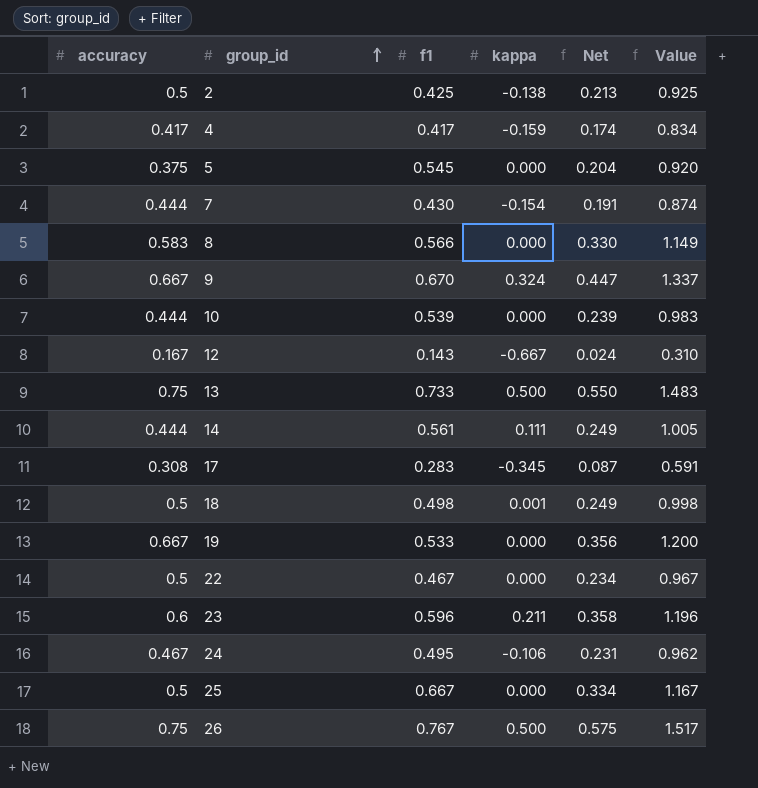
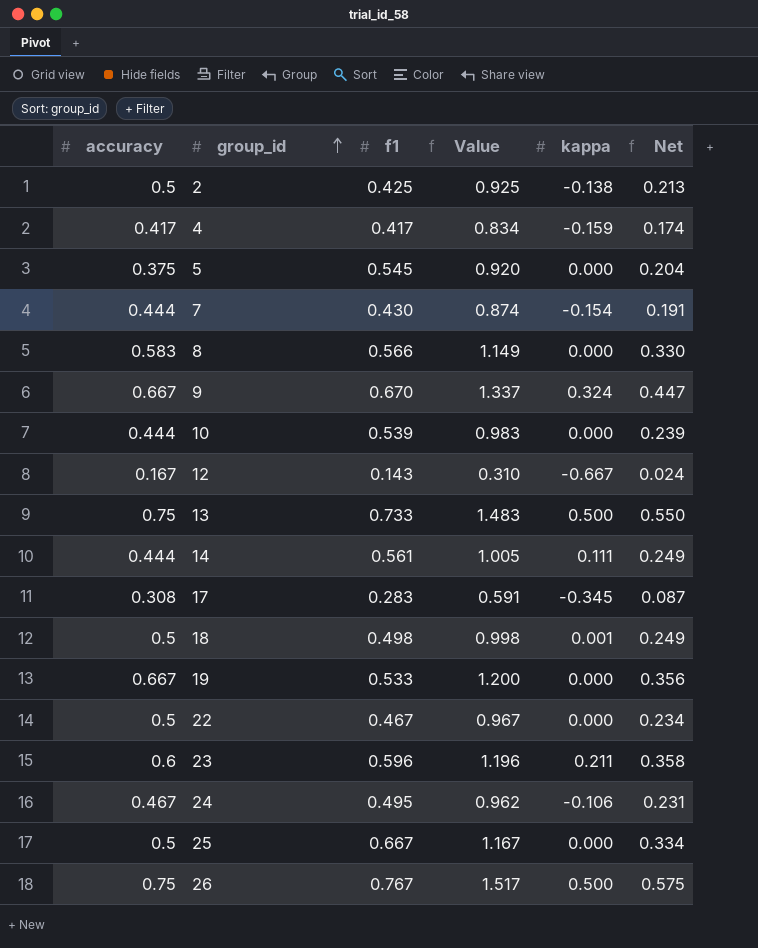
column Value | position: 6 -> 4

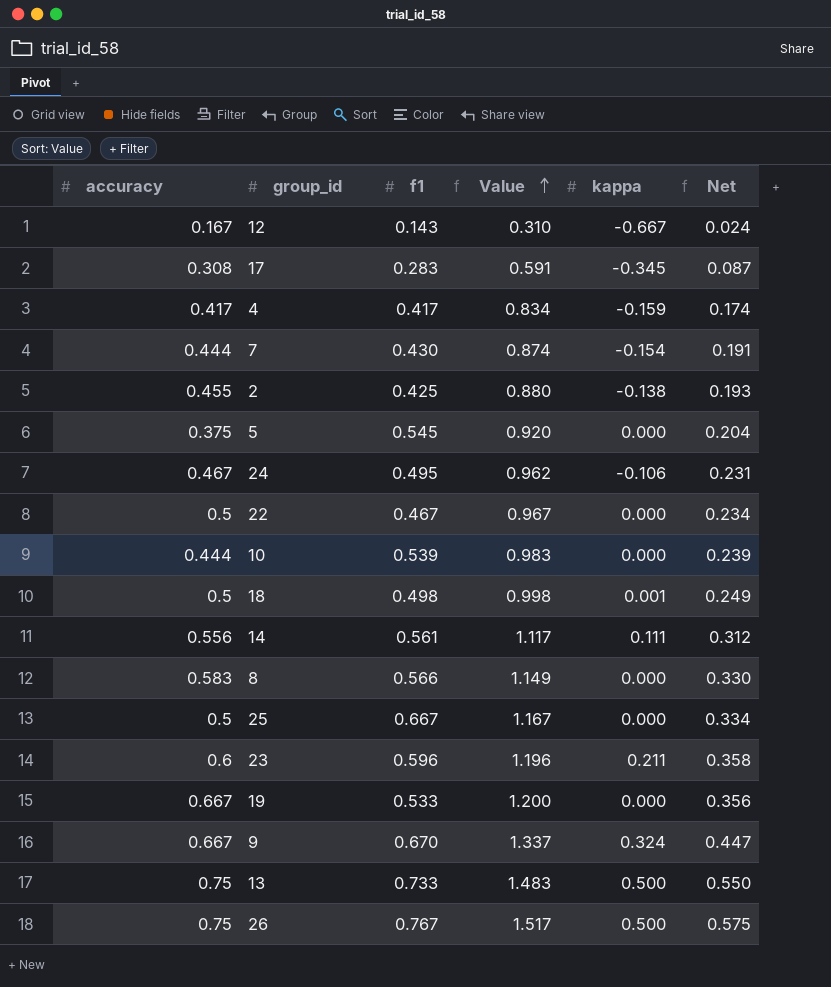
row order: group_id ascending -> Value ascending
2 | accuracy: 0.5 -> 0.455
2 | Value: 0.925 -> 0.880
2 | Net: 0.213 -> 0.193
14 | accuracy: 0.444 -> 0.556
14 | Value: 1.005 -> 1.117
14 | Net: 0.249 -> 0.312

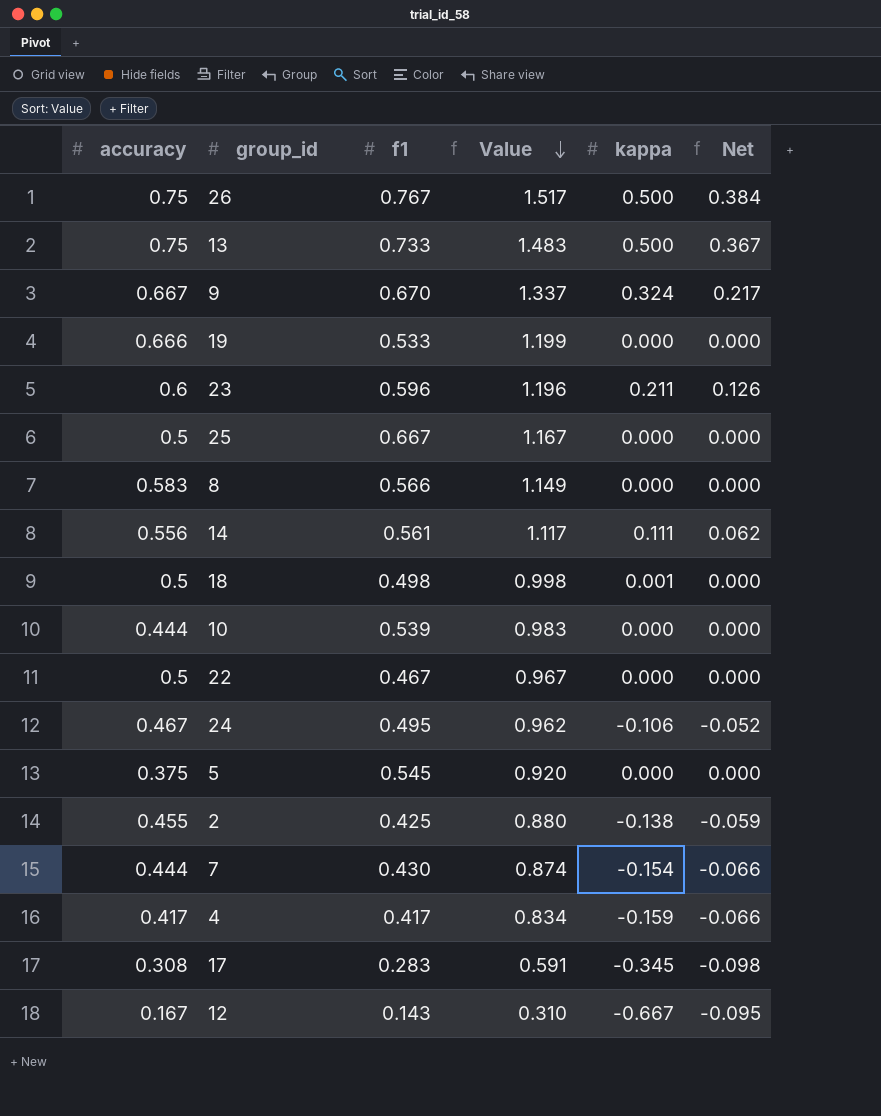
row order: Value ascending -> Value descending
column Net | formula: [accuracy] * [f1] -> [f1] * [kappa]
19 | accuracy: 0.667 -> 0.666
19 | Value: 1.200 -> 1.199

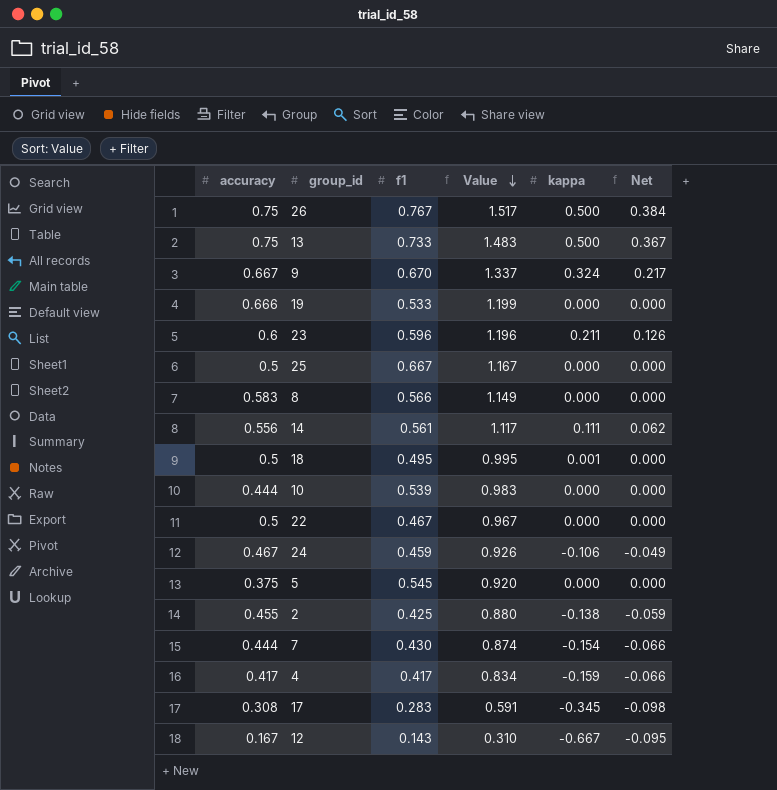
18 | f1: 0.498 -> 0.495
18 | Value: 0.998 -> 0.995
24 | f1: 0.495 -> 0.459
24 | Value: 0.962 -> 0.926
24 | Net: -0.052 -> -0.049

